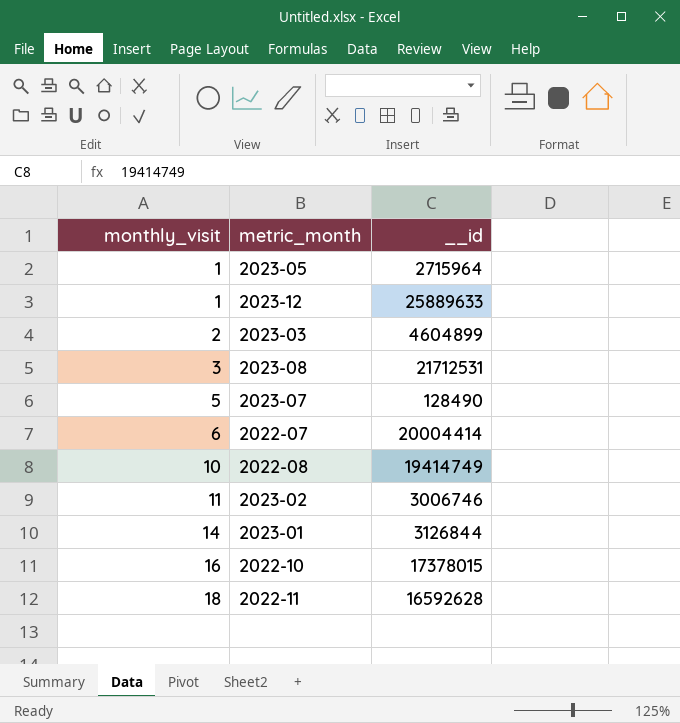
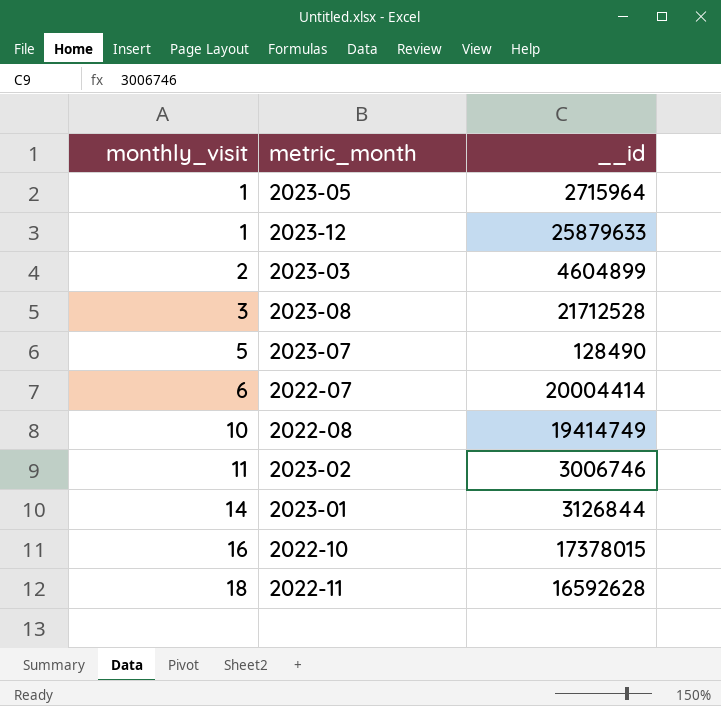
2023-12 | __id: 25889633 -> 25879633
2023-08 | __id: 21712531 -> 21712528

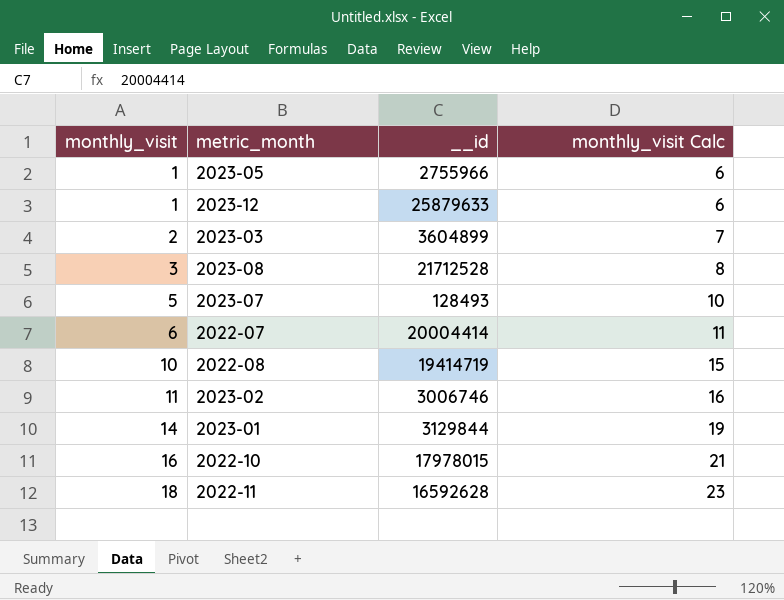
column monthly_visit Calc | formula: none -> [monthly_visit] + 5
2023-05 | __id: 2715964 -> 2755966
2023-03 | __id: 4604899 -> 3604899
2023-07 | __id: 128490 -> 128493
2022-08 | __id: 19414749 -> 19414719
2023-01 | __id: 3126844 -> 3129844
2022-10 | __id: 17378015 -> 17978015

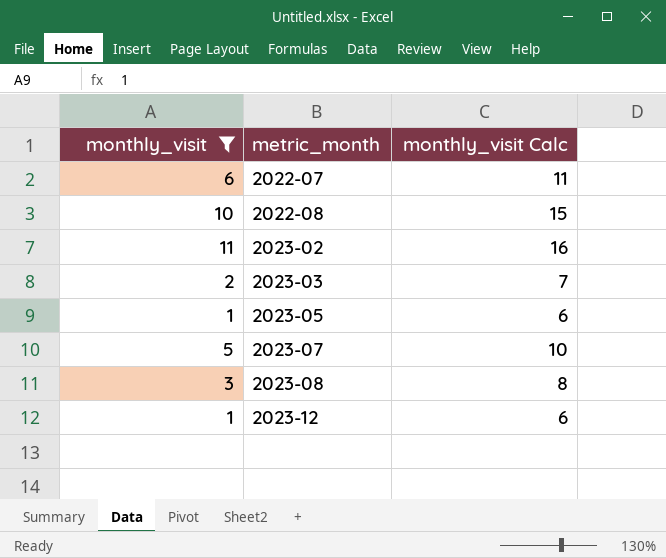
filter: none -> monthly_visit <= 11
row order: monthly_visit ascending -> metric_month ascending
column __id | position: 3 -> none

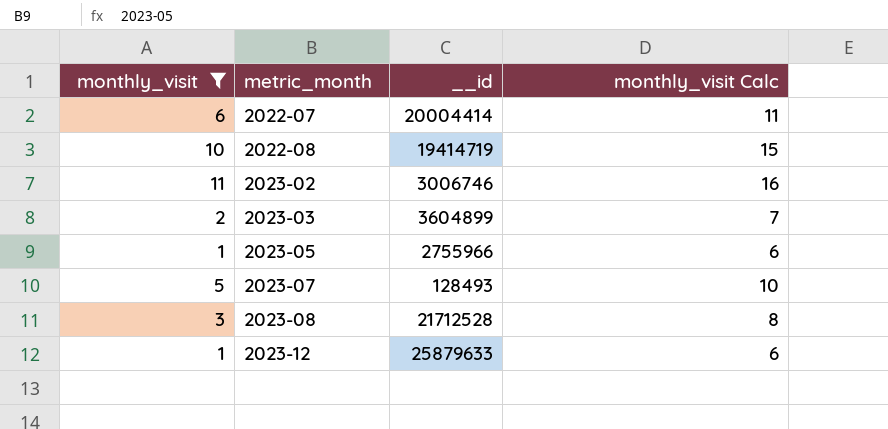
column __id | position: none -> 3

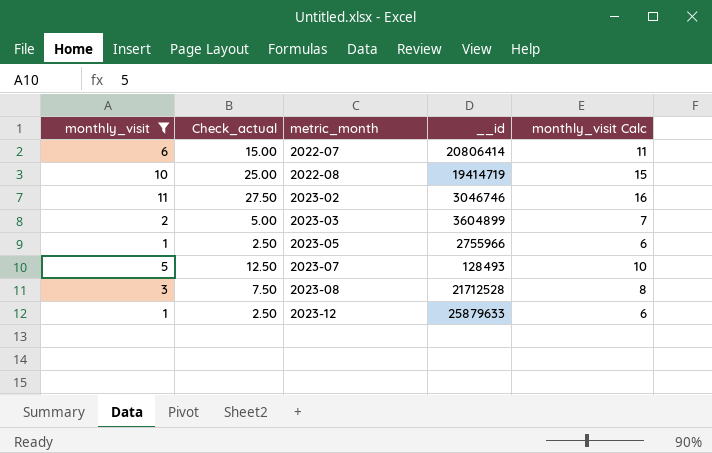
column Check_actual | formula: none -> [monthly_visit] * 2.5
2022-07 | __id: 20004414 -> 20806414
2023-02 | __id: 3006746 -> 3046746

